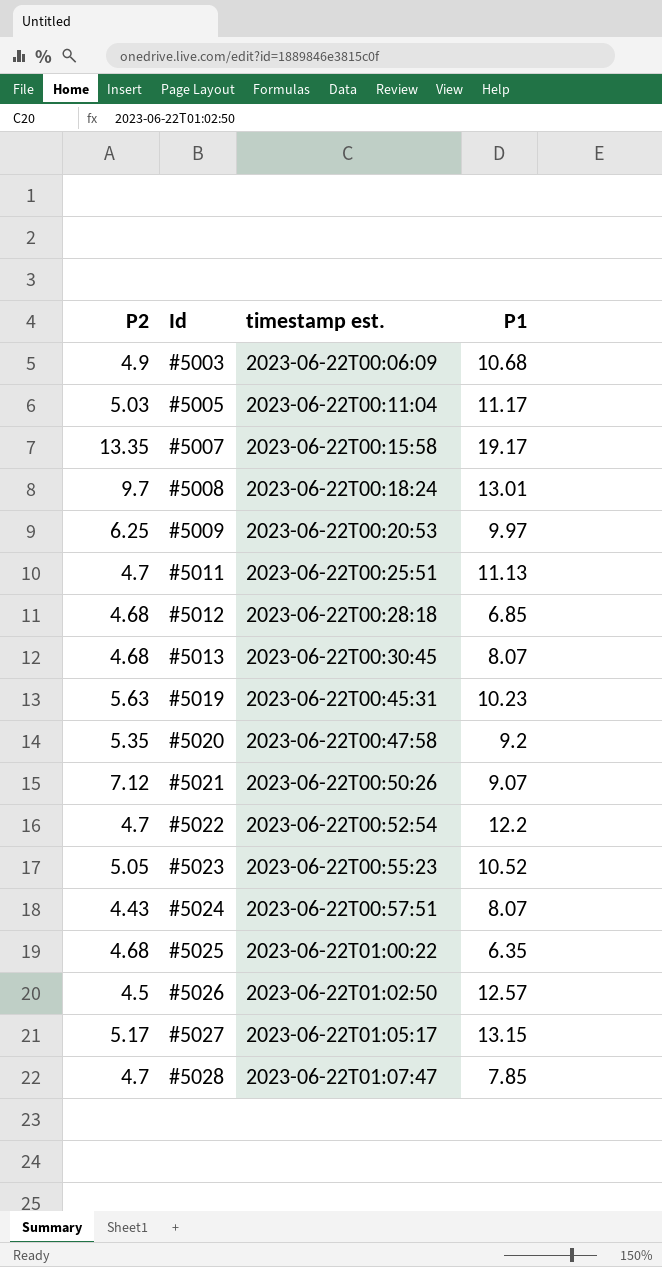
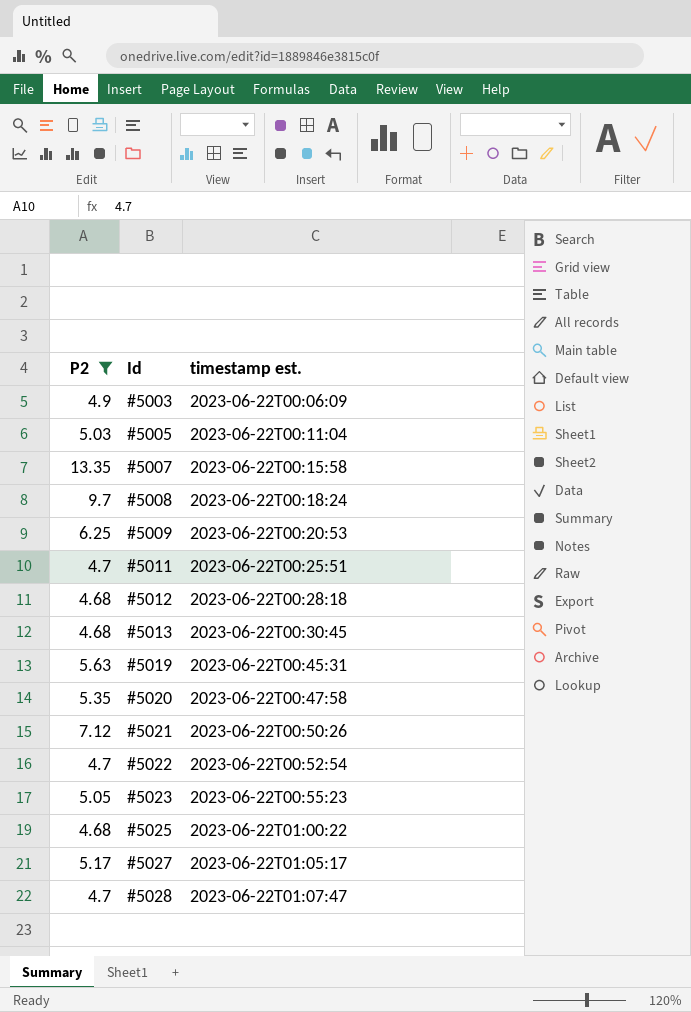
filter: none -> P2 >= 4.68
column P1 | position: 4 -> none

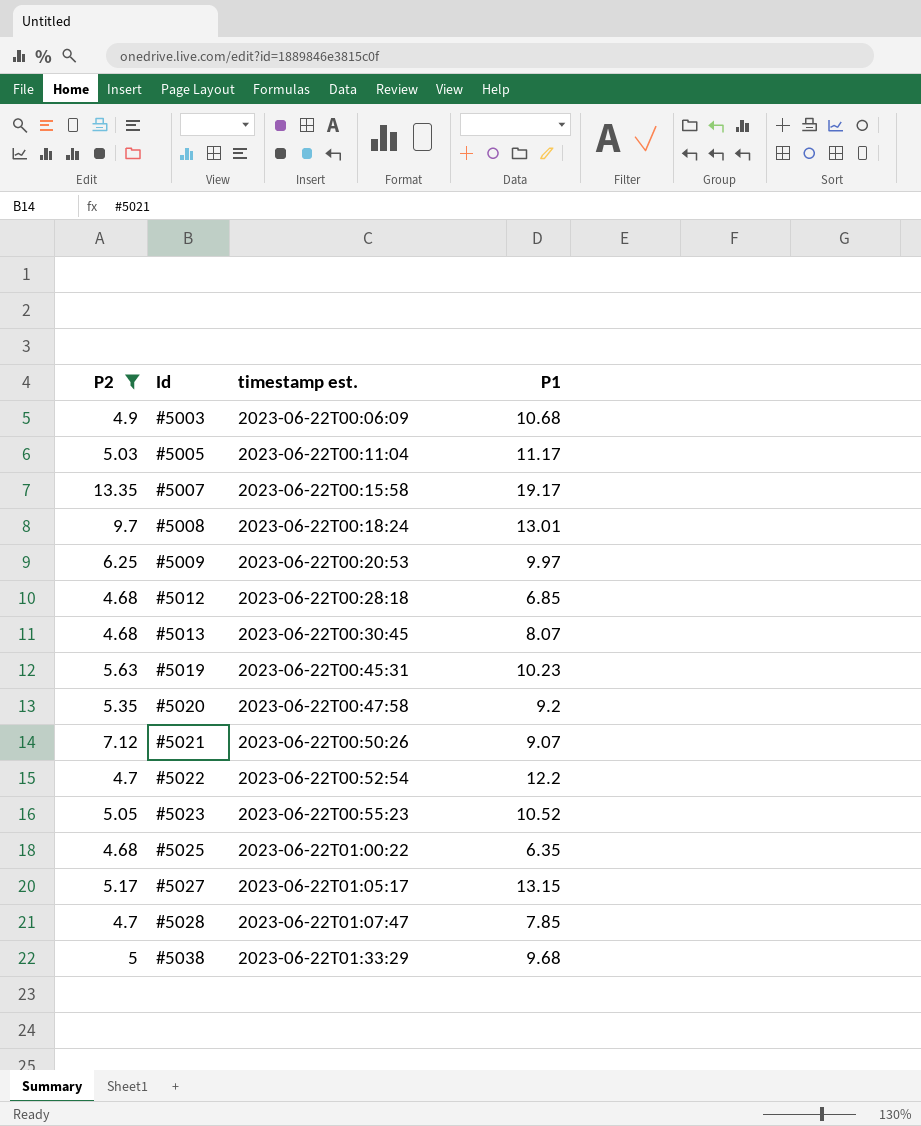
column P1 | position: none -> 4
row #5011: 4.7 | 2023-06-22T00:25:51 -> none
row #5038: none -> 5 | 2023-06-22T01:33:29 | 9.68

